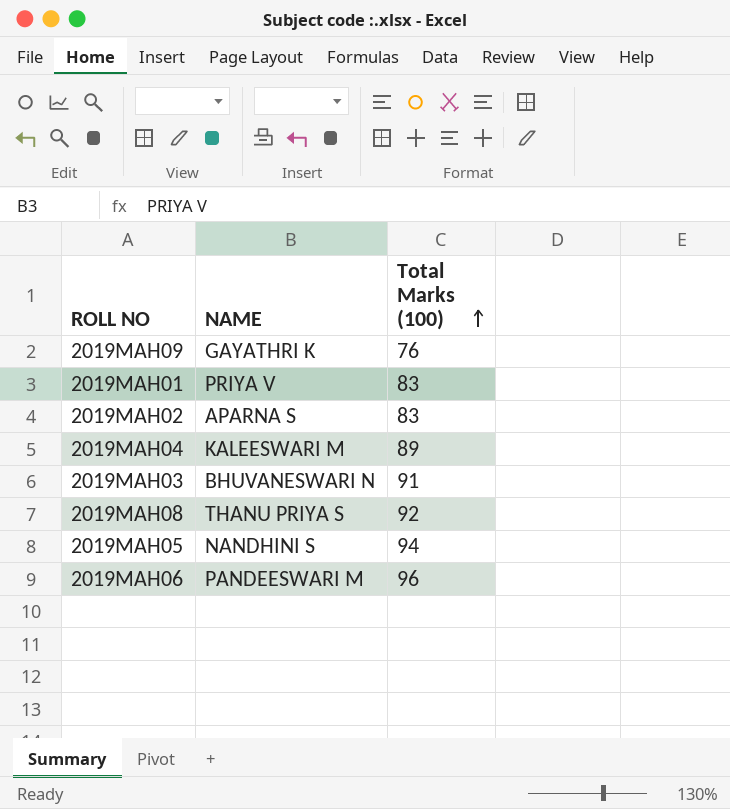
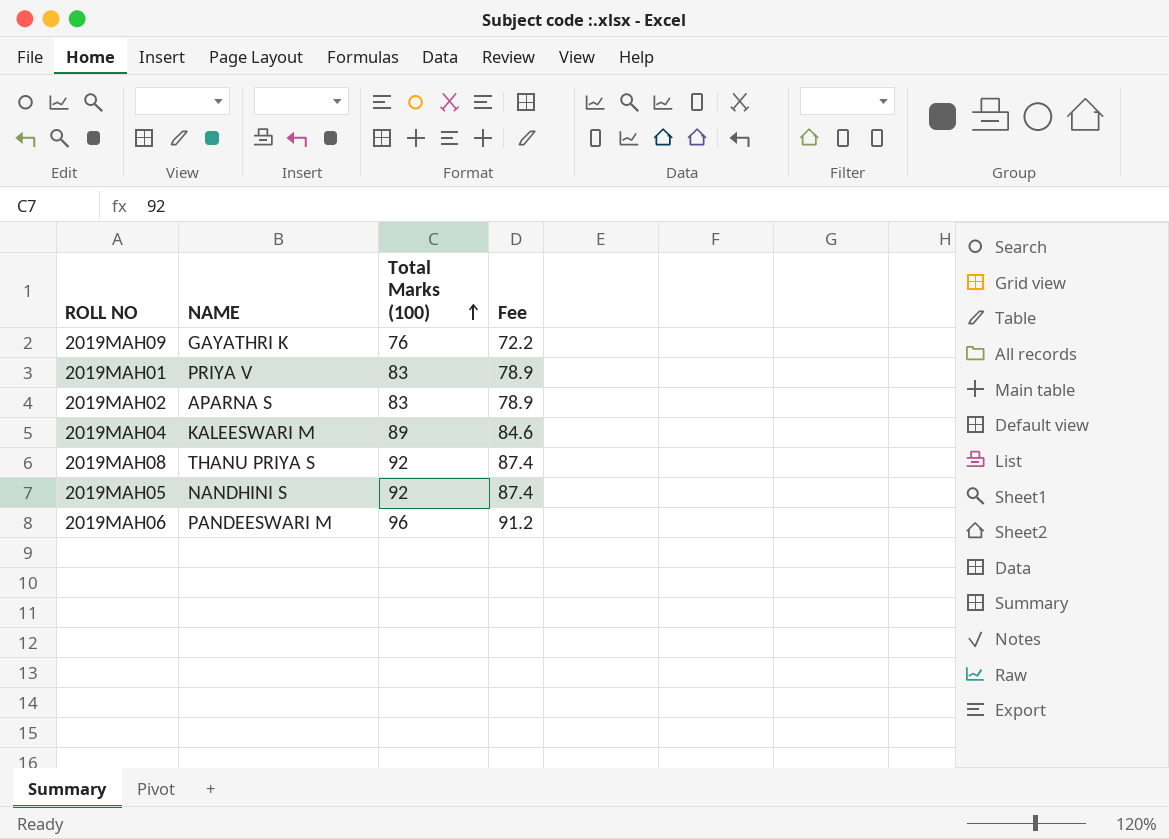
column Fee | formula: none -> [Total Marks (100)] * 0.95
row 2019MAH03: BHUVANESWARI N | 91 -> none
2019MAH05 | Total Marks (100): 94 -> 92

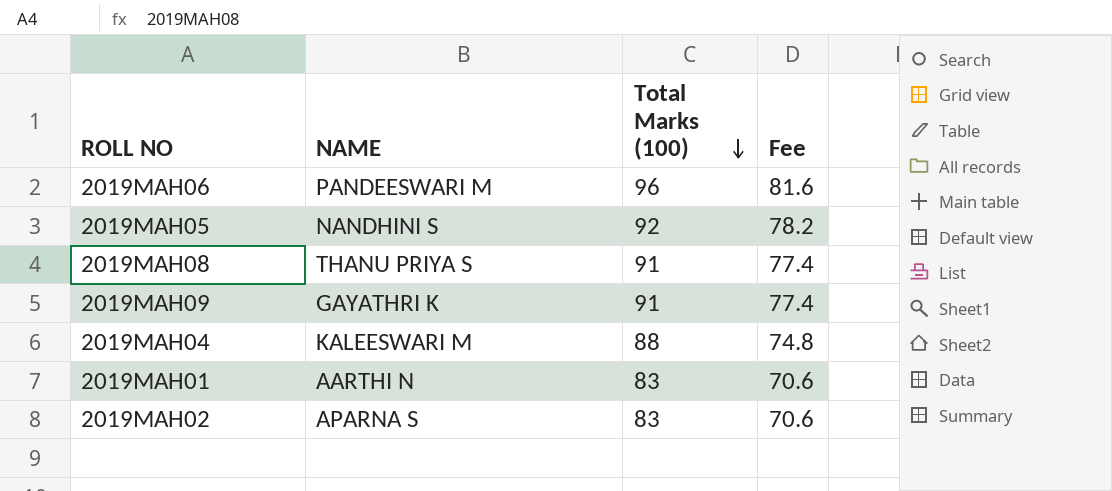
row order: Total Marks (100) ascending -> Total Marks (100) descending
column Fee | formula: [Total Marks (100)] * 0.95 -> [Total Marks (100)] * 0.85
2019MAH08 | Total Marks (100): 92 -> 91
2019MAH09 | Total Marks (100): 76 -> 91
2019MAH04 | Total Marks (100): 89 -> 88
2019MAH01 | NAME: PRIYA V -> AARTHI N

